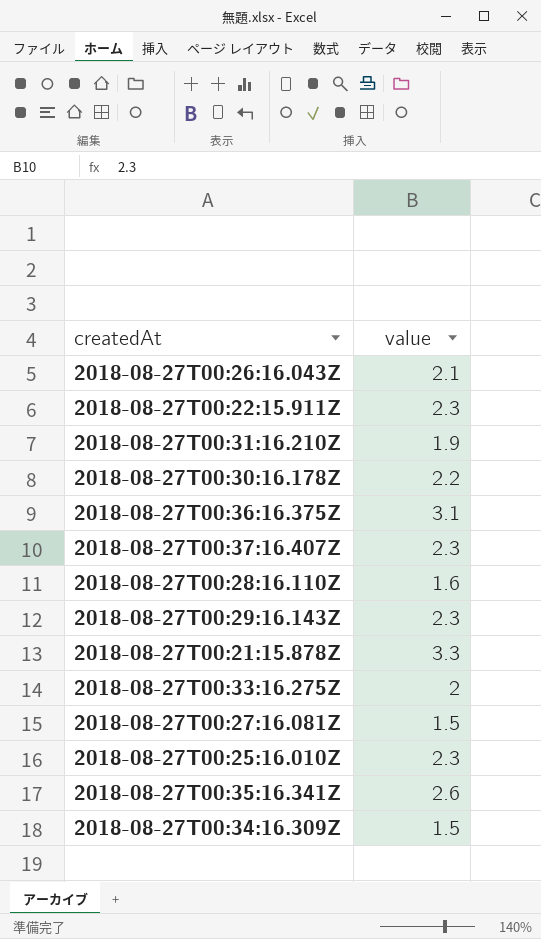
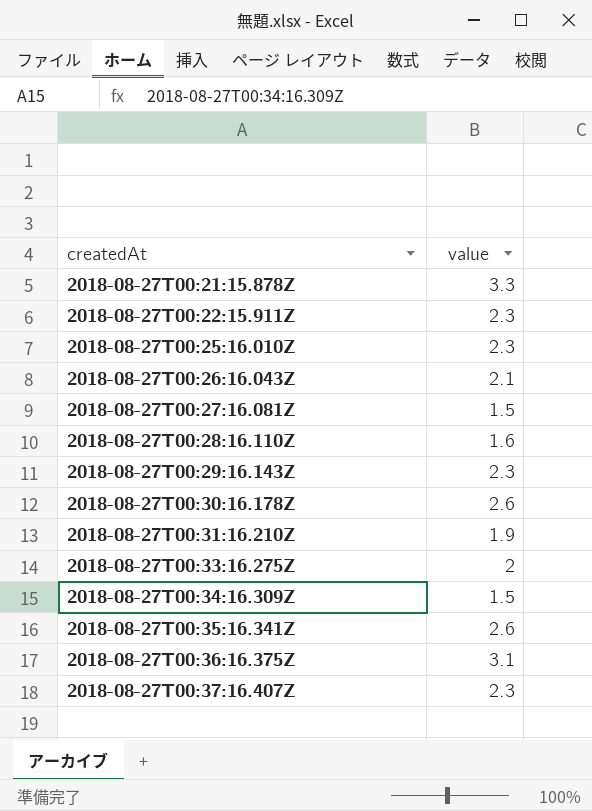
row order: none -> createdAt ascending
2018-08-27T00:30:16.178Z | value: 2.2 -> 2.6

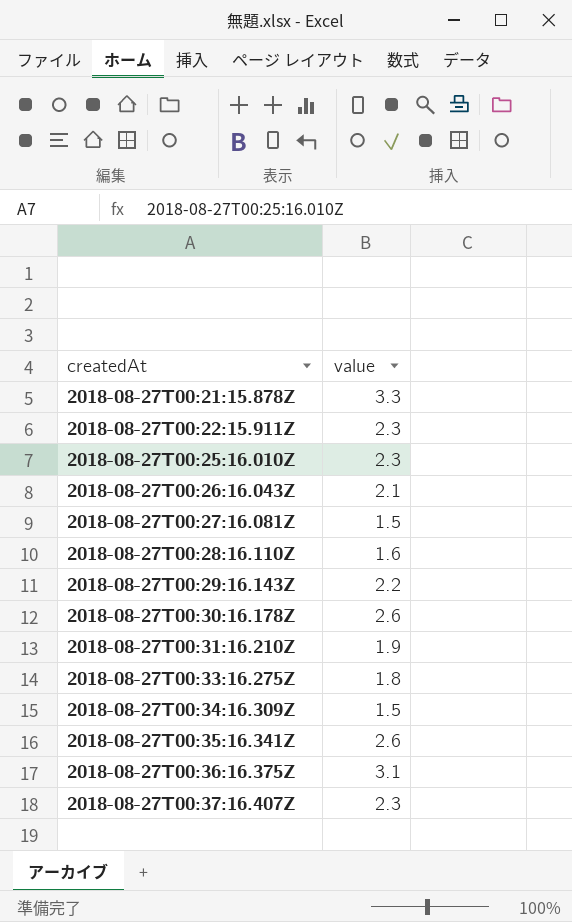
2018-08-27T00:29:16.143Z | value: 2.3 -> 2.2
2018-08-27T00:33:16.275Z | value: 2 -> 1.8

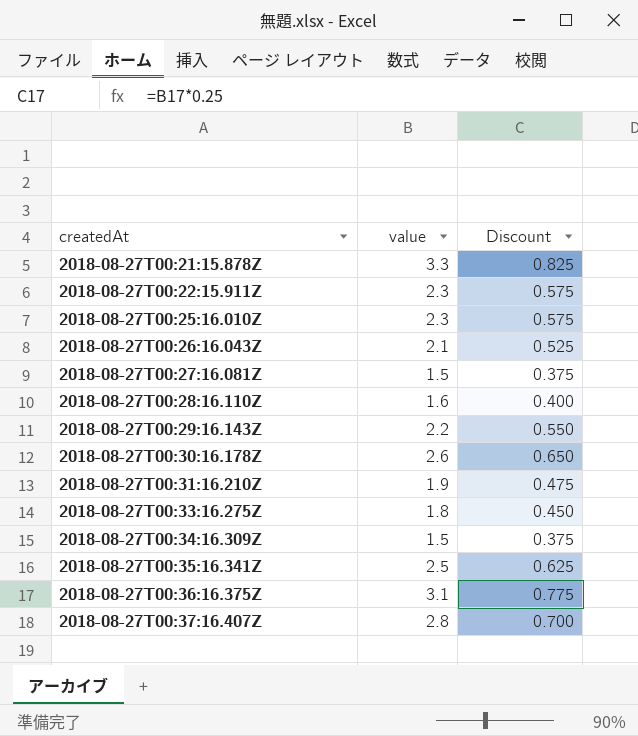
column Discount | formula: none -> [value] * 0.25
2018-08-27T00:35:16.341Z | value: 2.6 -> 2.5
2018-08-27T00:37:16.407Z | value: 2.3 -> 2.8

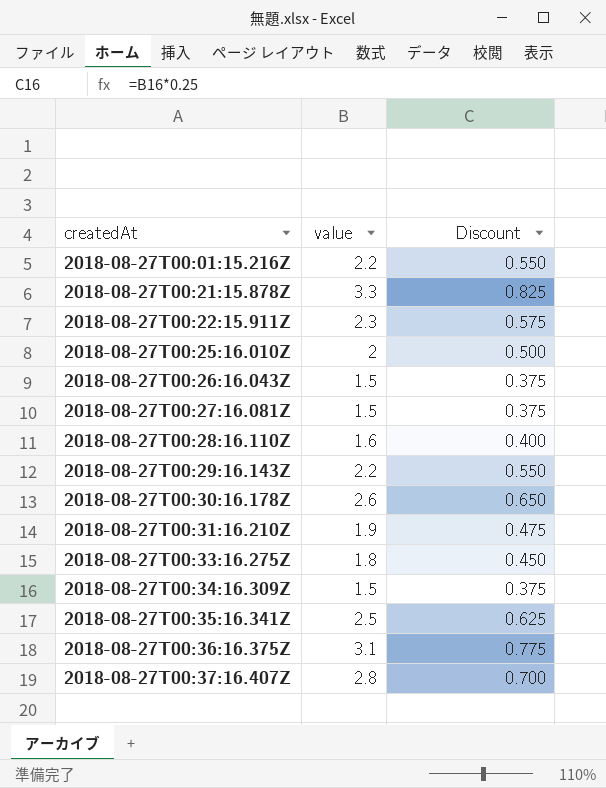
row 2018-08-27T00:01:15.216Z: none -> 2.2 | 0.550
2018-08-27T00:25:16.010Z | value: 2.3 -> 2
2018-08-27T00:25:16.010Z | Discount: 0.575 -> 0.500
2018-08-27T00:26:16.043Z | value: 2.1 -> 1.5
2018-08-27T00:26:16.043Z | Discount: 0.525 -> 0.375

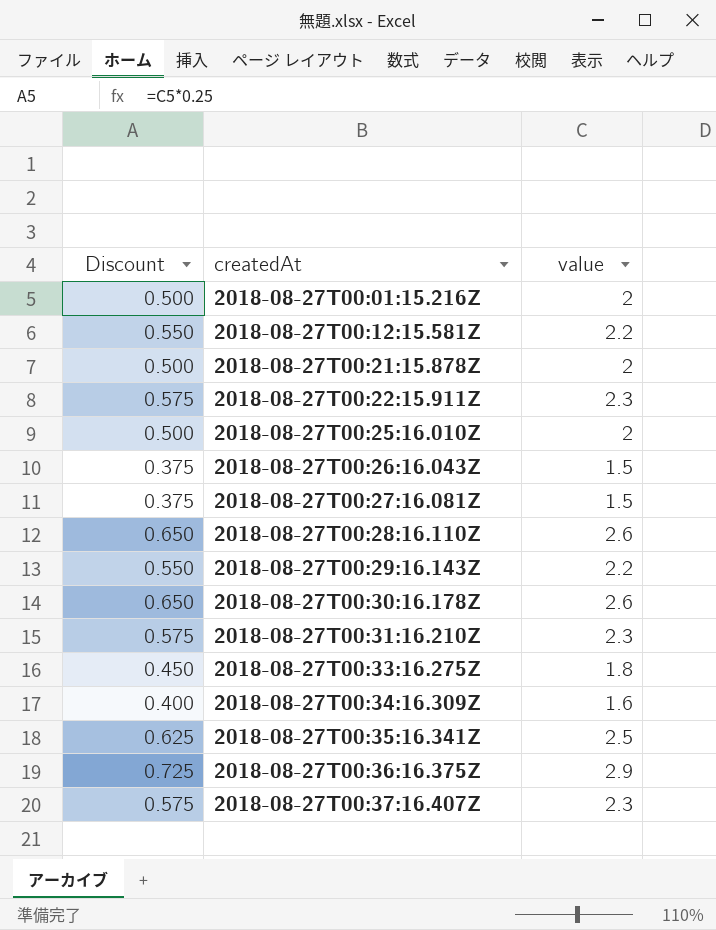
column Discount | position: 3 -> 1
2018-08-27T00:01:15.216Z | Discount: 0.550 -> 0.500
2018-08-27T00:01:15.216Z | value: 2.2 -> 2
row 2018-08-27T00:12:15.581Z: none -> 0.550 | 2.2
2018-08-27T00:21:15.878Z | Discount: 0.825 -> 0.500
2018-08-27T00:21:15.878Z | value: 3.3 -> 2
2018-08-27T00:28:16.110Z | Discount: 0.400 -> 0.650
2018-08-27T00:28:16.110Z | value: 1.6 -> 2.6
2018-08-27T00:31:16.210Z | Discount: 0.475 -> 0.575
2018-08-27T00:31:16.210Z | value: 1.9 -> 2.3
2018-08-27T00:34:16.309Z | Discount: 0.375 -> 0.400
2018-08-27T00:34:16.309Z | value: 1.5 -> 1.6
2018-08-27T00:36:16.375Z | Discount: 0.775 -> 0.725
2018-08-27T00:36:16.375Z | value: 3.1 -> 2.9
2018-08-27T00:37:16.407Z | Discount: 0.700 -> 0.575
2018-08-27T00:37:16.407Z | value: 2.8 -> 2.3

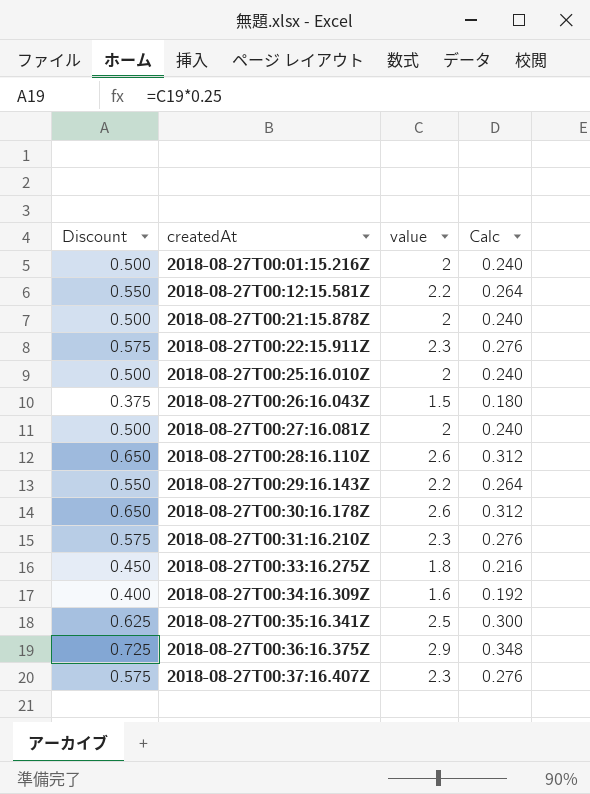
column Calc | formula: none -> [value] * 0.12
2018-08-27T00:27:16.081Z | Discount: 0.375 -> 0.500
2018-08-27T00:27:16.081Z | value: 1.5 -> 2

